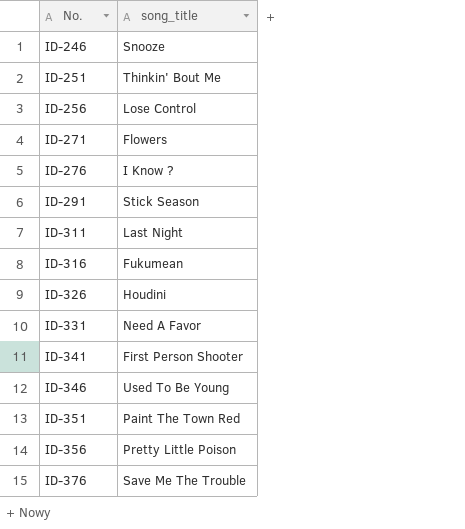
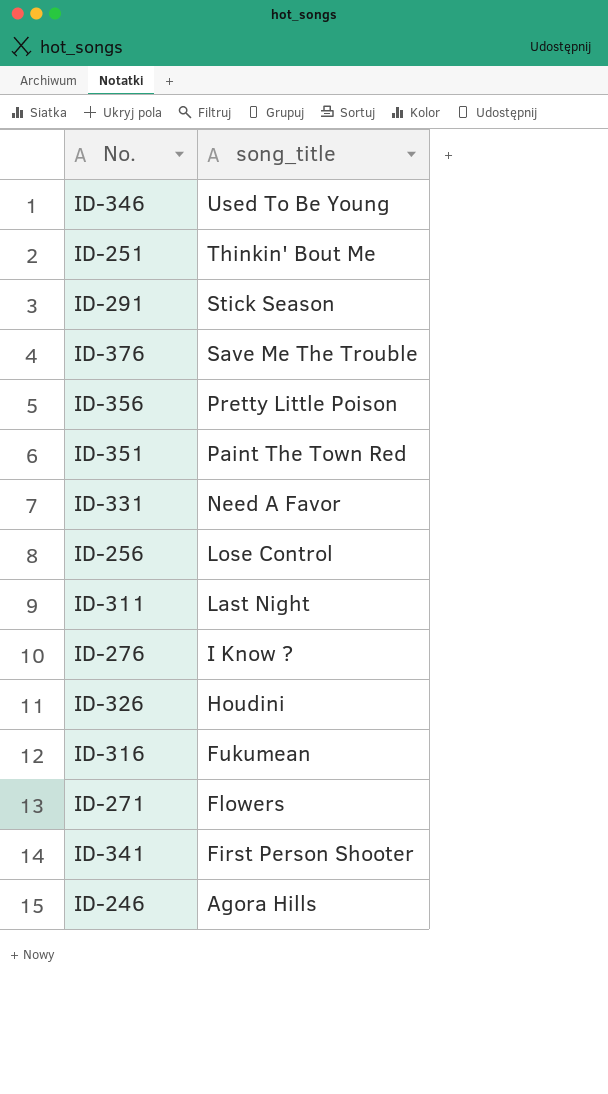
row order: No. ascending -> song_title descending
ID-246 | song_title: Snooze -> Agora Hills

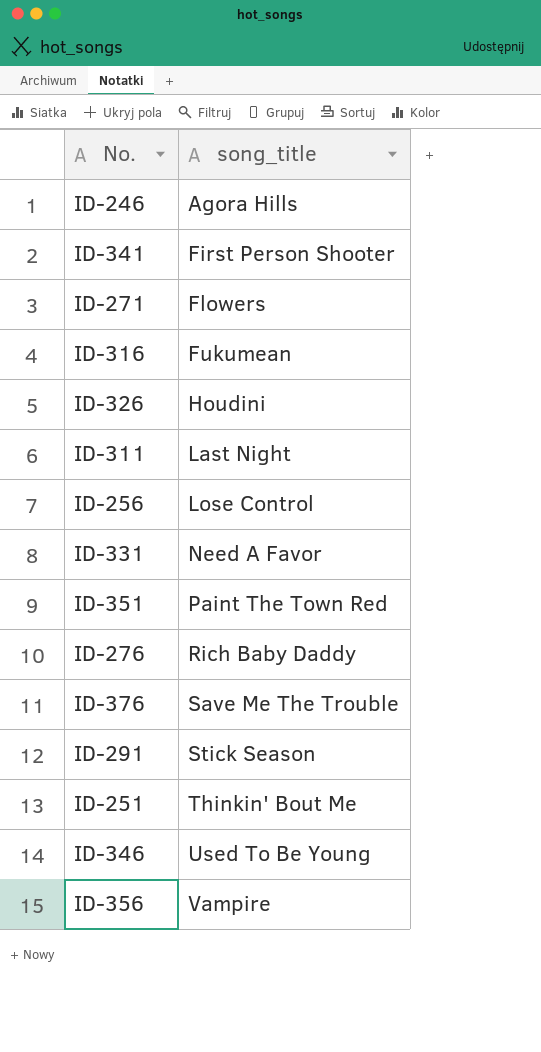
row order: song_title descending -> song_title ascending
ID-276 | song_title: I Know ? -> Rich Baby Daddy
ID-356 | song_title: Pretty Little Poison -> Vampire

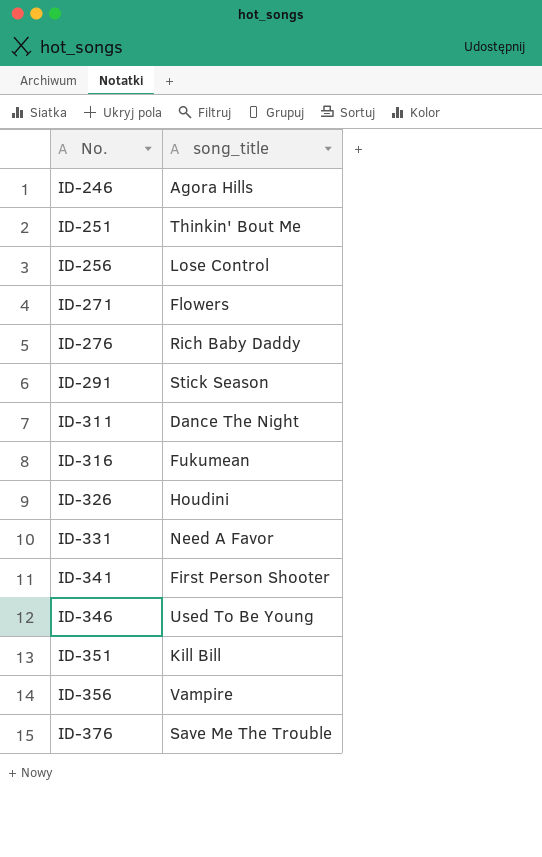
row order: song_title ascending -> No. ascending
ID-311 | song_title: Last Night -> Dance The Night
ID-351 | song_title: Paint The Town Red -> Kill Bill

